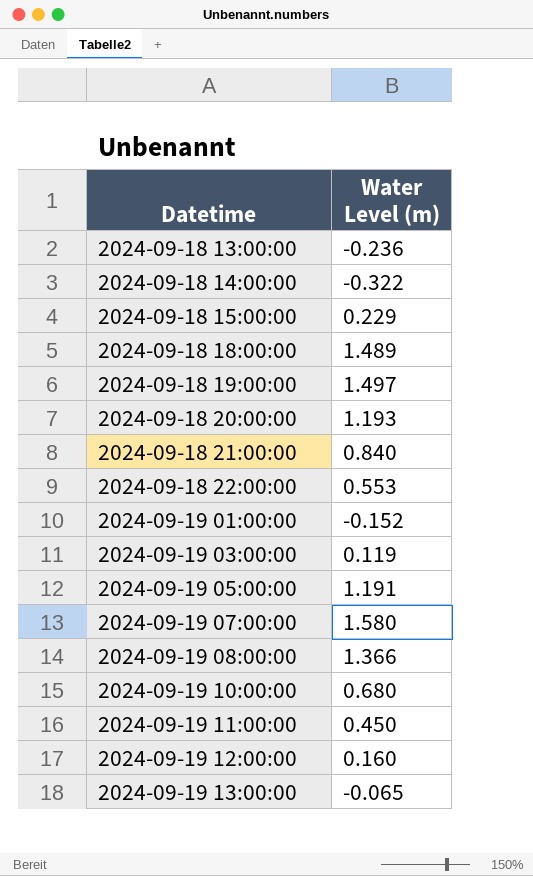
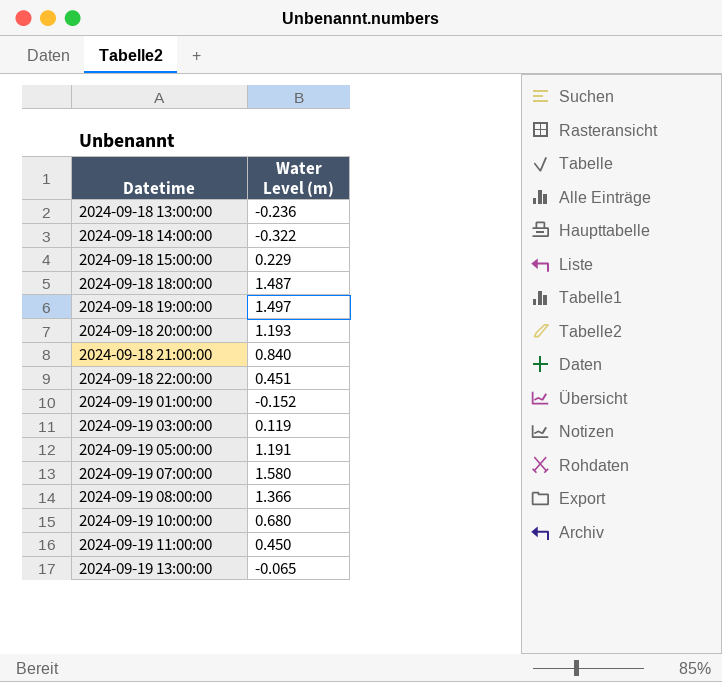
row 2024-09-19 12:00:00: 0.160 -> none
2024-09-18 18:00:00 | Water Level (m): 1.489 -> 1.487
2024-09-18 22:00:00 | Water Level (m): 0.553 -> 0.451

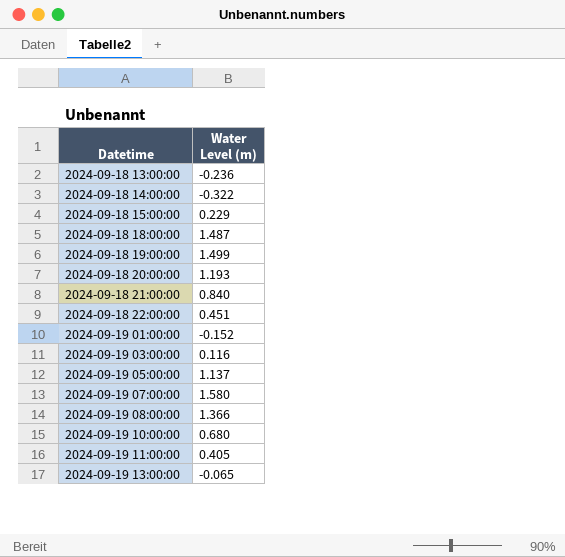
2024-09-18 19:00:00 | Water Level (m): 1.497 -> 1.499
2024-09-19 03:00:00 | Water Level (m): 0.119 -> 0.116
2024-09-19 05:00:00 | Water Level (m): 1.191 -> 1.137
2024-09-19 11:00:00 | Water Level (m): 0.450 -> 0.405

